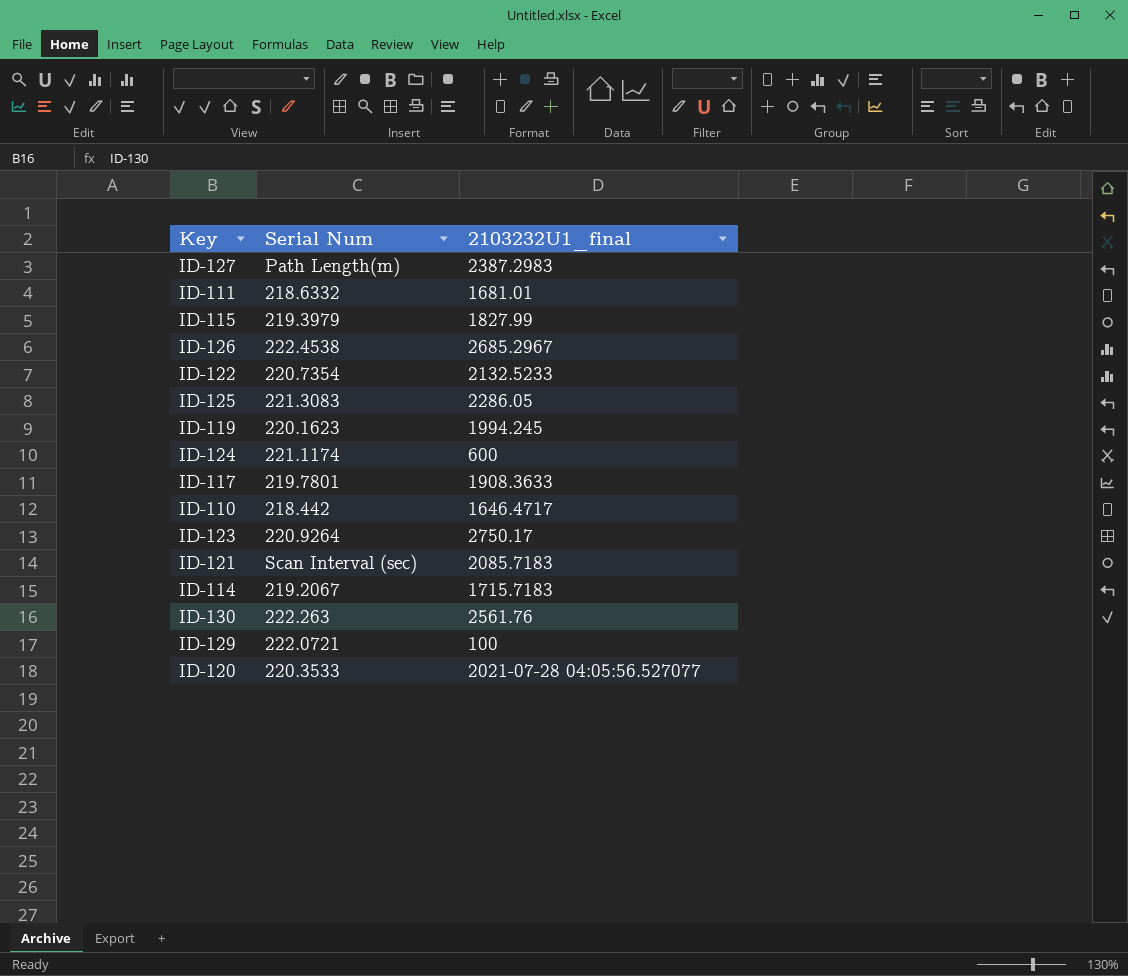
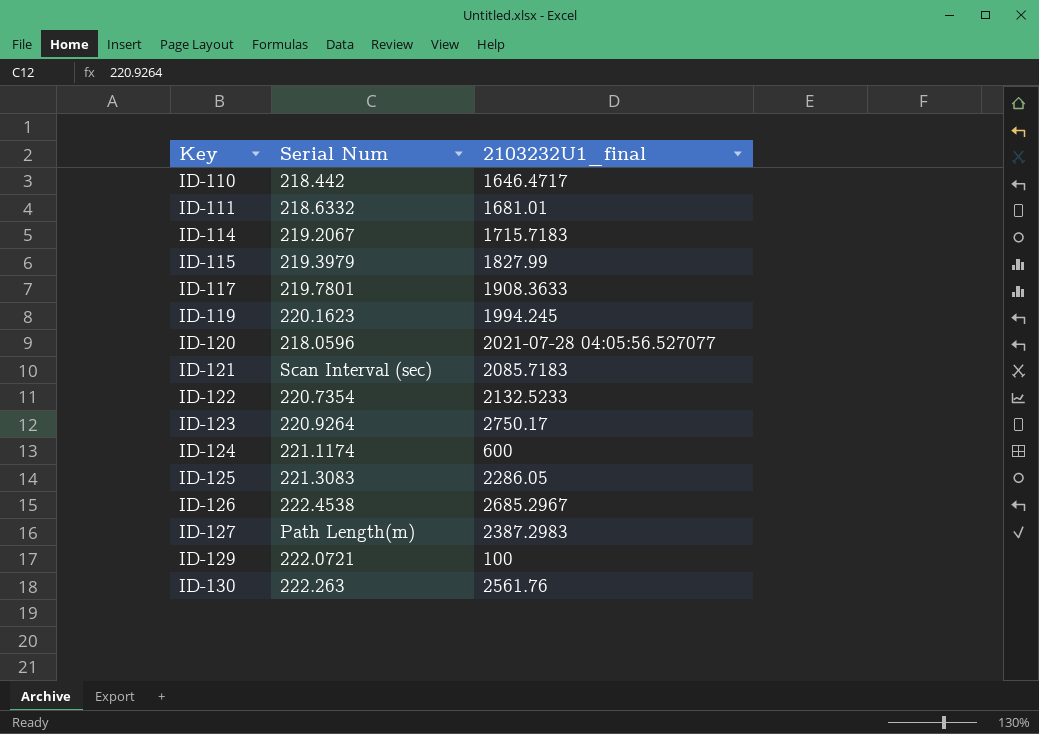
row order: none -> Key ascending
ID-120 | Serial Num: 220.3533 -> 218.0596

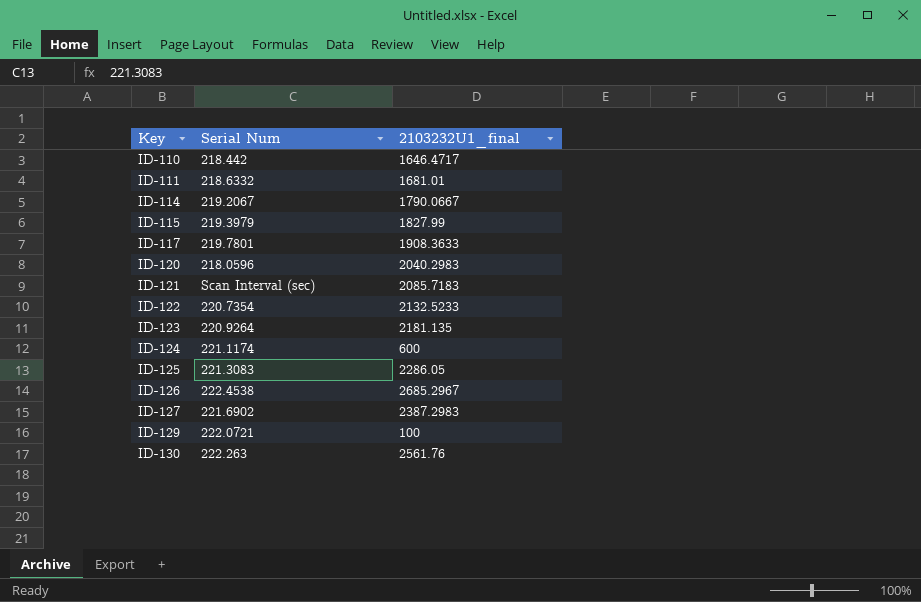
row ID-119: 220.1623 | 1994.245 -> none
ID-114 | 2103232U1_final: 1715.7183 -> 1790.0667
ID-120 | 2103232U1_final: 2021-07-28 04:05:56.527077 -> 2040.2983
ID-123 | 2103232U1_final: 2750.17 -> 2181.135
ID-127 | Serial Num: Path Length(m) -> 221.6902

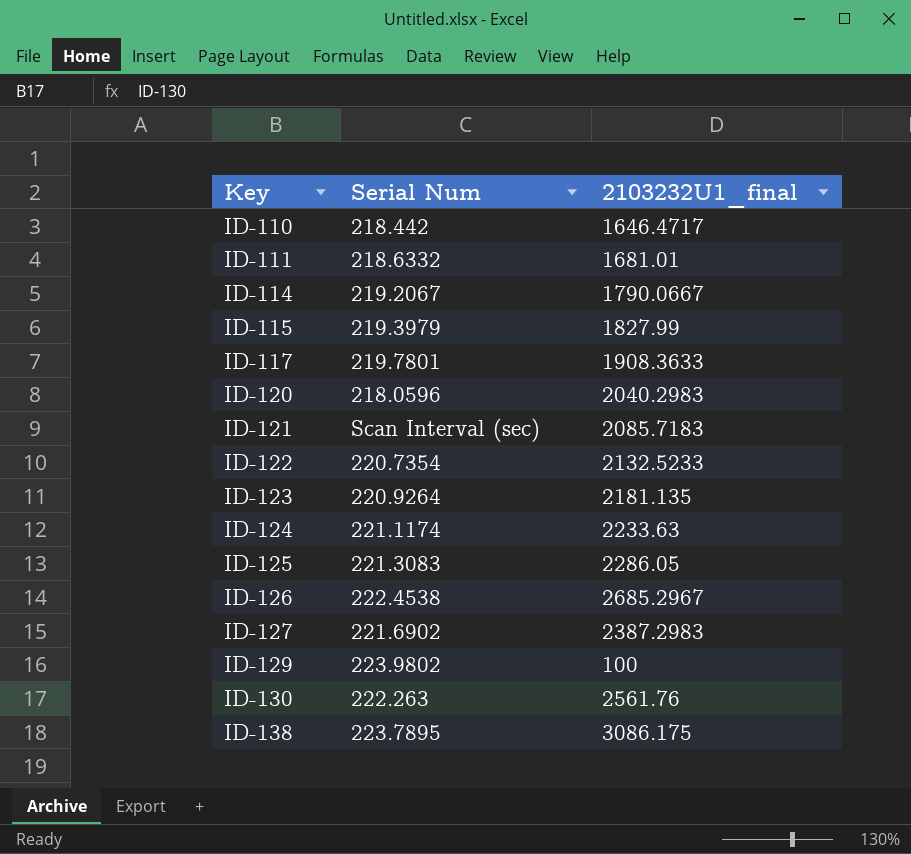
ID-124 | 2103232U1_final: 600 -> 2233.63
ID-129 | Serial Num: 222.0721 -> 223.9802
row ID-138: none -> 223.7895 | 3086.175

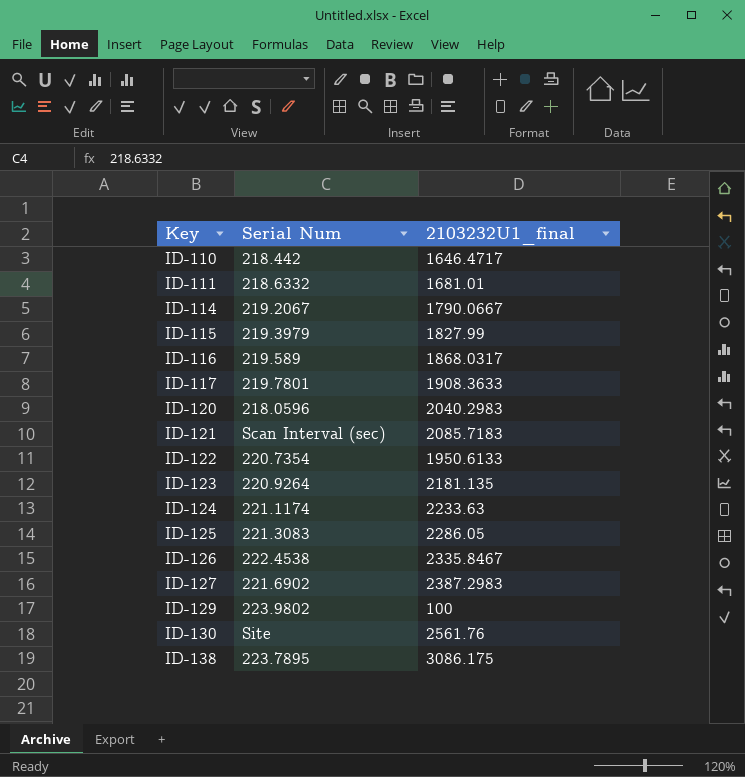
row ID-116: none -> 219.589 | 1868.0317
ID-122 | 2103232U1_final: 2132.5233 -> 1950.6133
ID-126 | 2103232U1_final: 2685.2967 -> 2335.8467
ID-130 | Serial Num: 222.263 -> Site

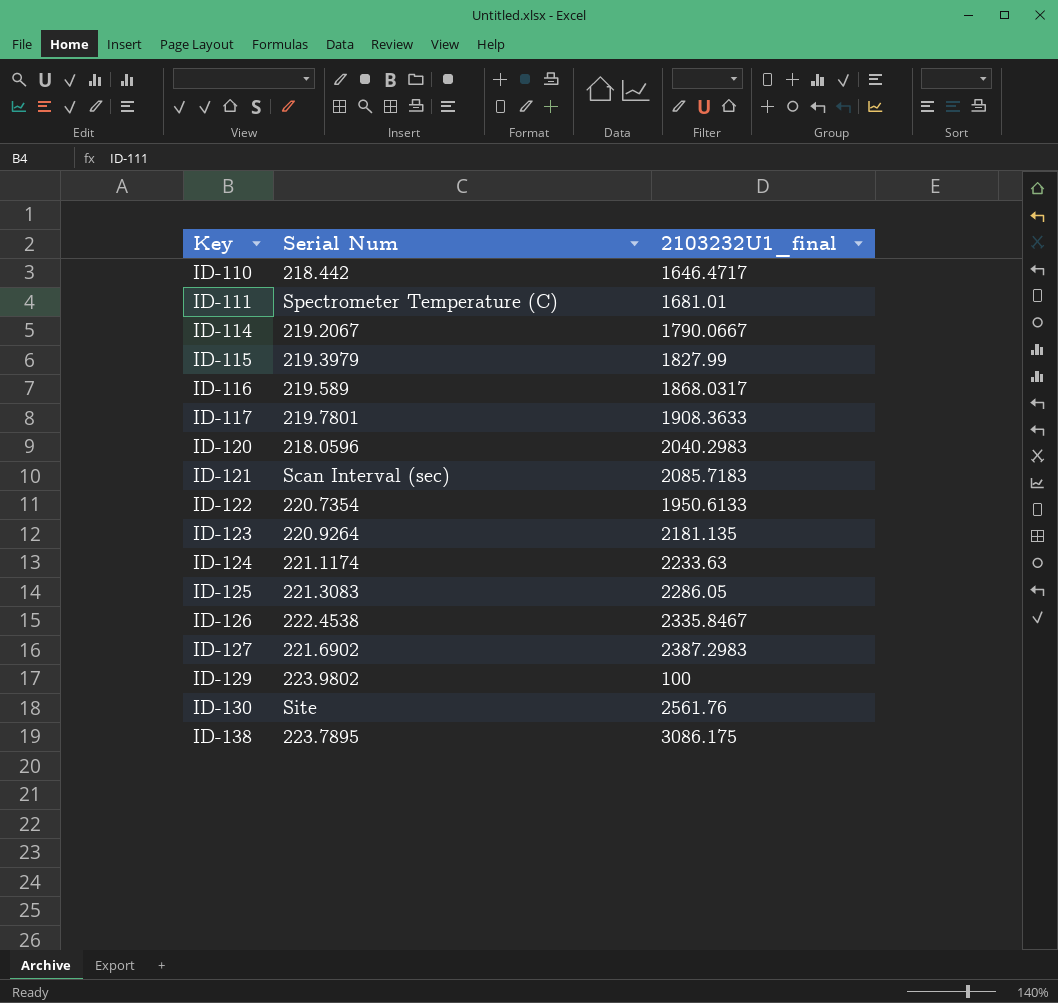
ID-111 | Serial Num: 218.6332 -> Spectrometer Temperature (C)

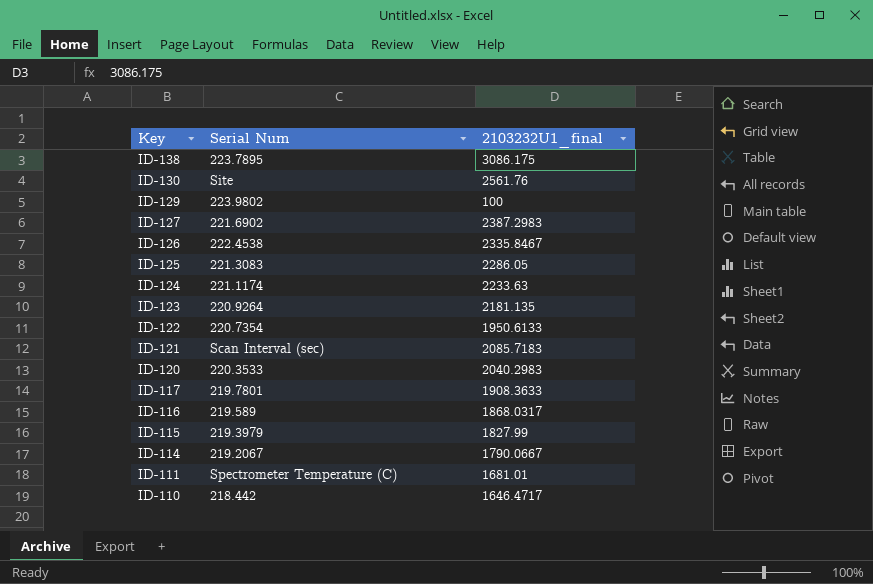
row order: Key ascending -> Key descending
ID-120 | Serial Num: 218.0596 -> 220.3533

